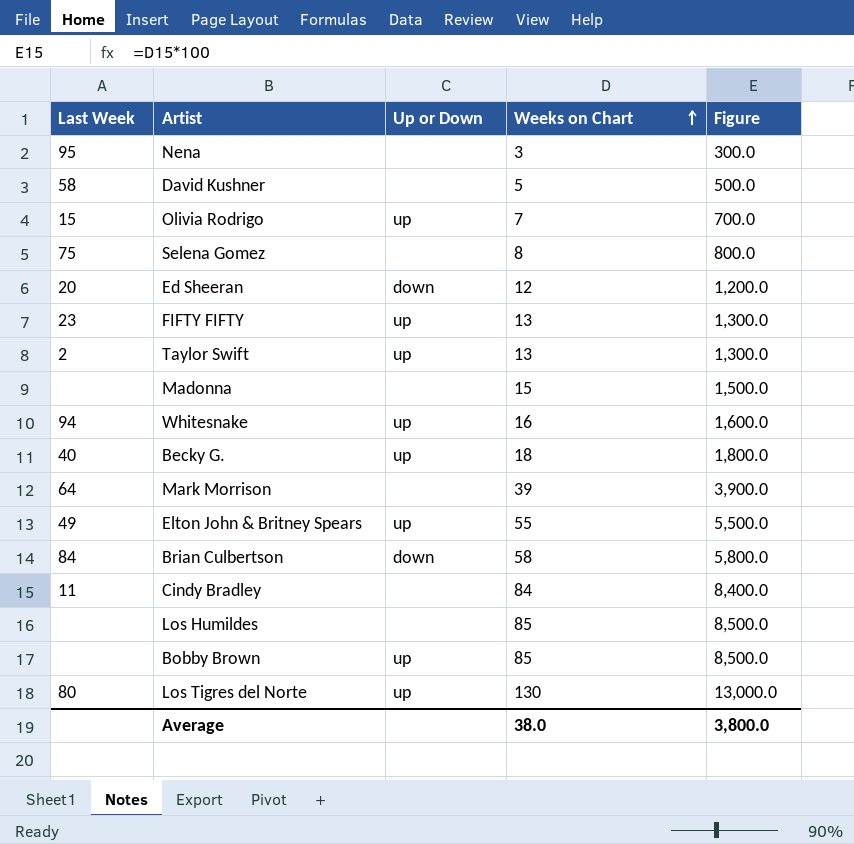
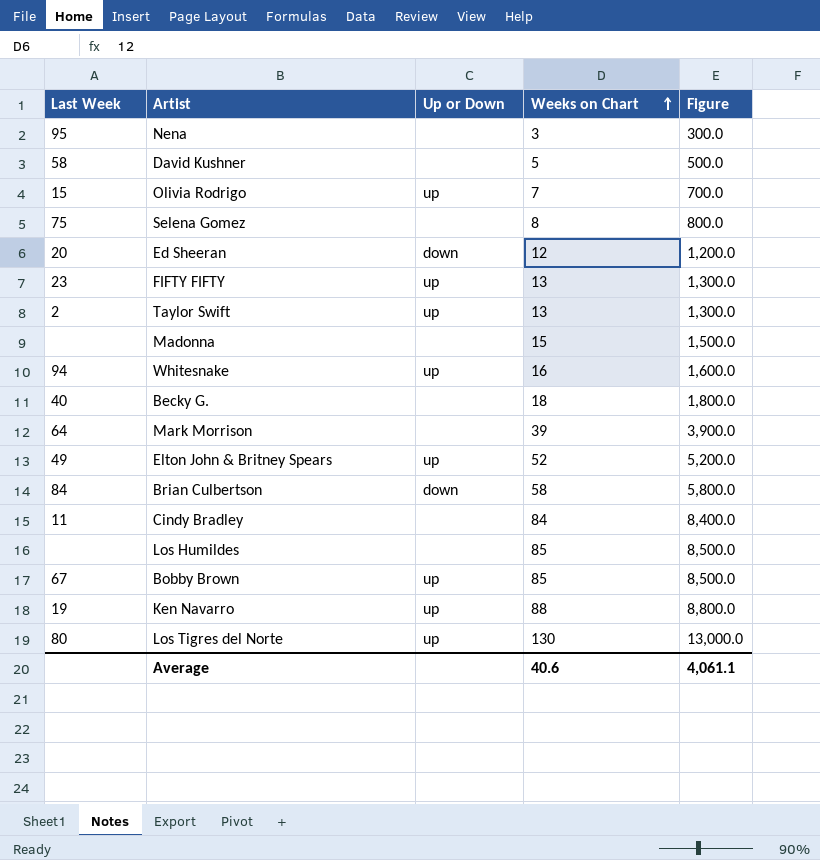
Becky G. | Up or Down: up -> none
Elton John & Britney Spears | Weeks on Chart: 55 -> 52
Elton John & Britney Spears | Figure: 5,500.0 -> 5,200.0
Bobby Brown | Last Week: none -> 67
row Ken Navarro: none -> 19 | up | 88 | 8,800.0
Average | Weeks on Chart: 38.0 -> 40.6
Average | Figure: 3,800.0 -> 4,061.1

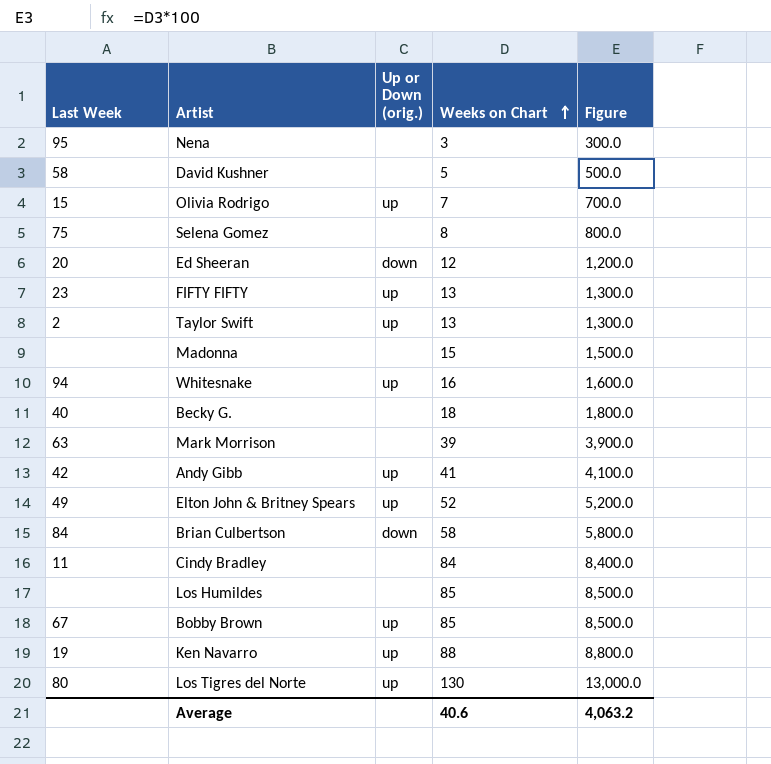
column name: Up or Down -> Up or Down (orig.)
Mark Morrison | Last Week: 64 -> 63
row Andy Gibb: none -> 42 | up | 41 | 4,100.0
Average | Figure: 4,061.1 -> 4,063.2

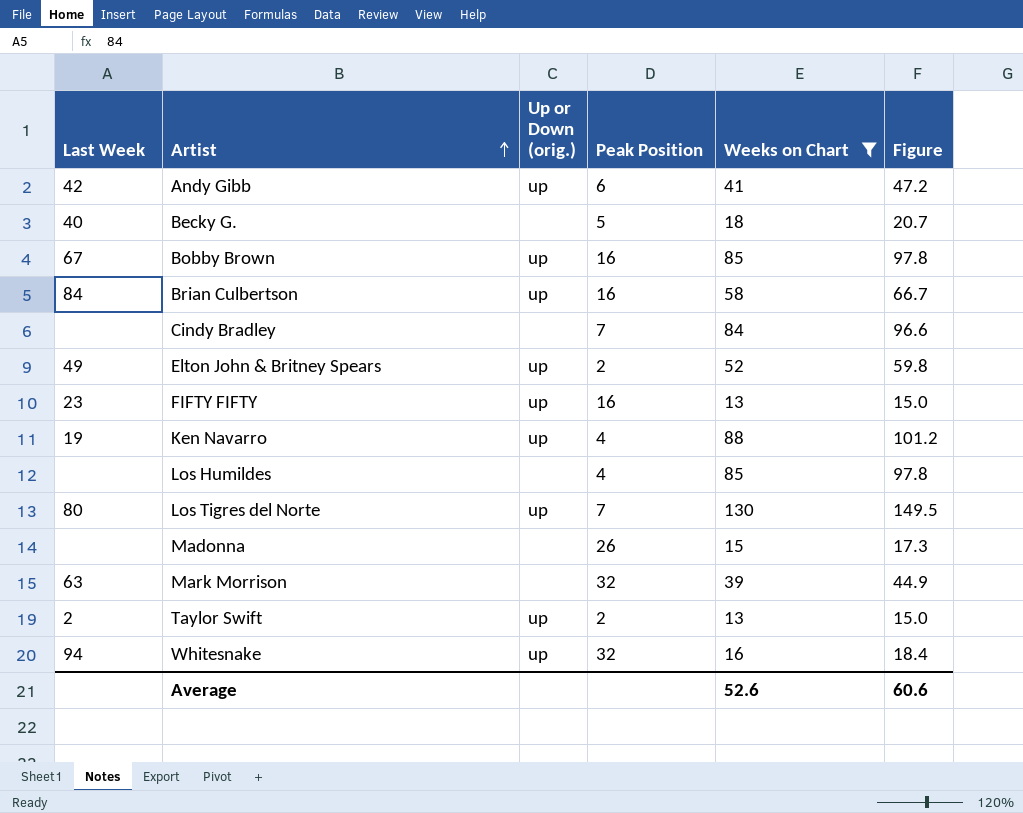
filter: none -> Weeks on Chart >= 13
row order: Weeks on Chart ascending -> Artist ascending
column Peak Position | position: none -> 4
column Figure | formula: [Weeks on Chart] * 100 -> [Weeks on Chart] * 1.15
Brian Culbertson | Up or Down (orig.): down -> up
Cindy Bradley | Last Week: 11 -> none
Average | Weeks on Chart: 40.6 -> 52.6
Average | Figure: 4,063.2 -> 60.6

